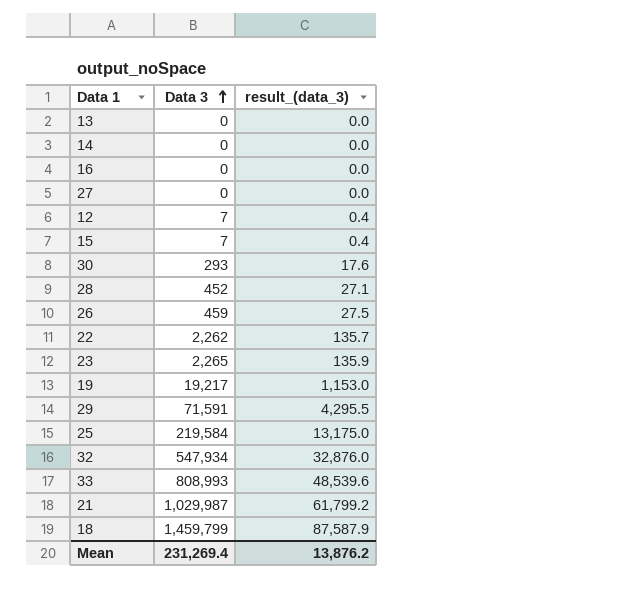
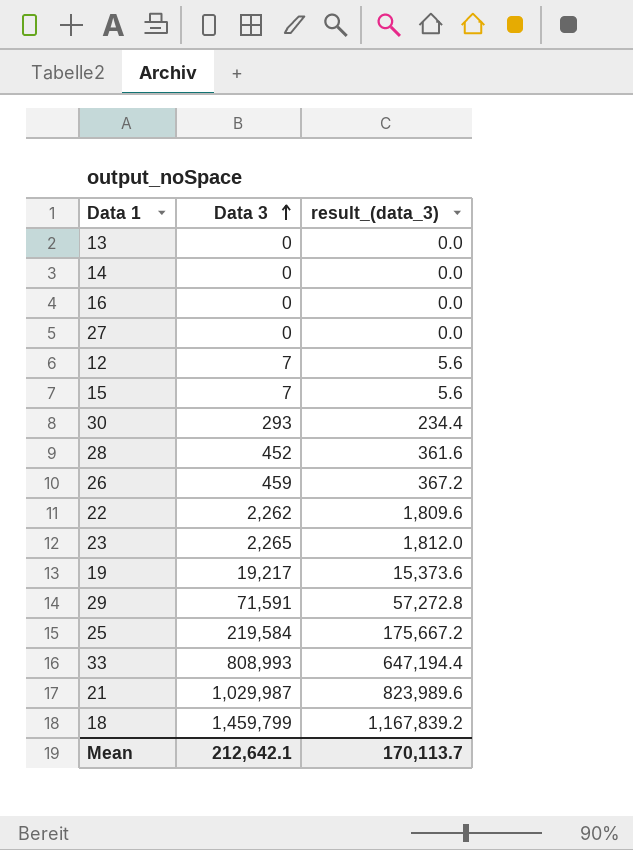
column result_(data_3) | formula: [Data 3] * 0.06 -> [Data 3] * 0.8
row 32: 547,934 | 32,876.0 -> none
Mean | Data 3: 231,269.4 -> 212,642.1
Mean | result_(data_3): 13,876.2 -> 170,113.7

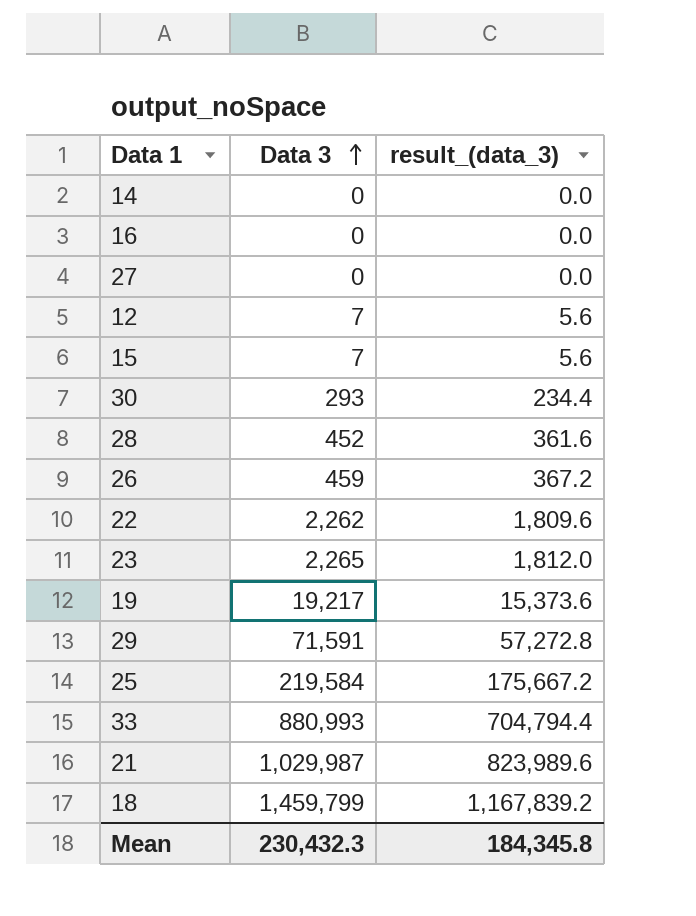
row 13: 0 | 0.0 -> none
33 | Data 3: 808,993 -> 880,993
33 | result_(data_3): 647,194.4 -> 704,794.4
Mean | Data 3: 212,642.1 -> 230,432.3
Mean | result_(data_3): 170,113.7 -> 184,345.8

